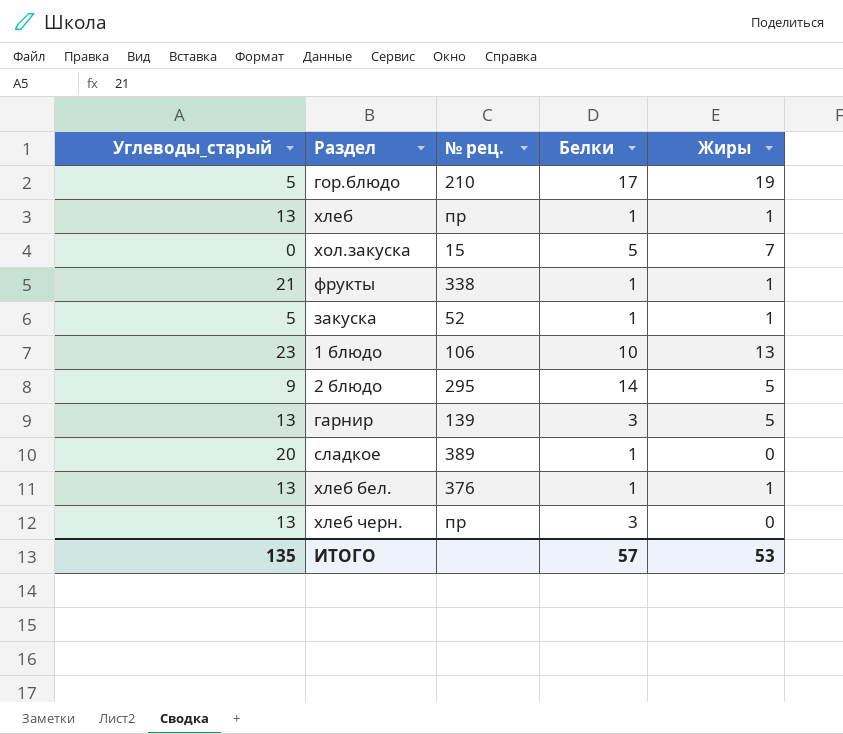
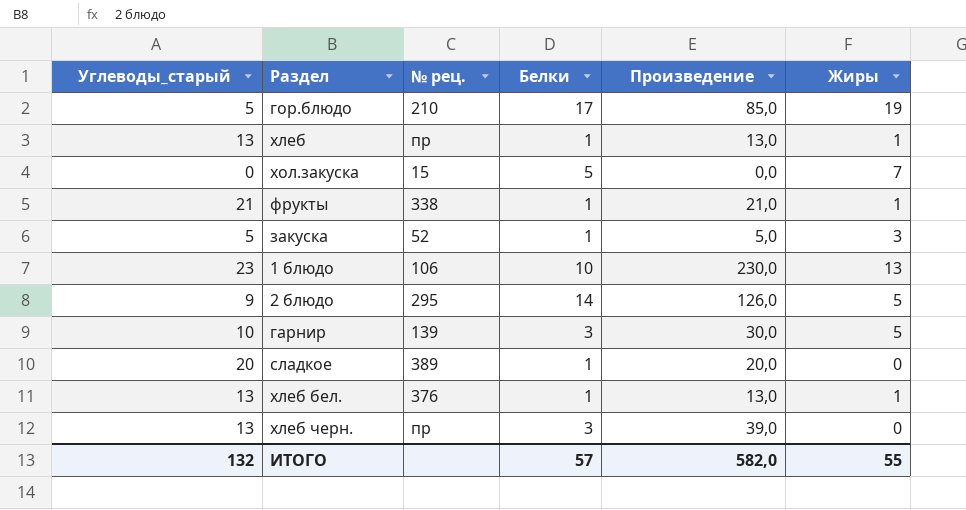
column Произведение | formula: none -> [Углеводы_старый] * [Белки]
закуска | Жиры: 1 -> 3
гарнир | Углеводы_старый: 13 -> 10
ИТОГО | Углеводы_старый: 135 -> 132
ИТОГО | Жиры: 53 -> 55

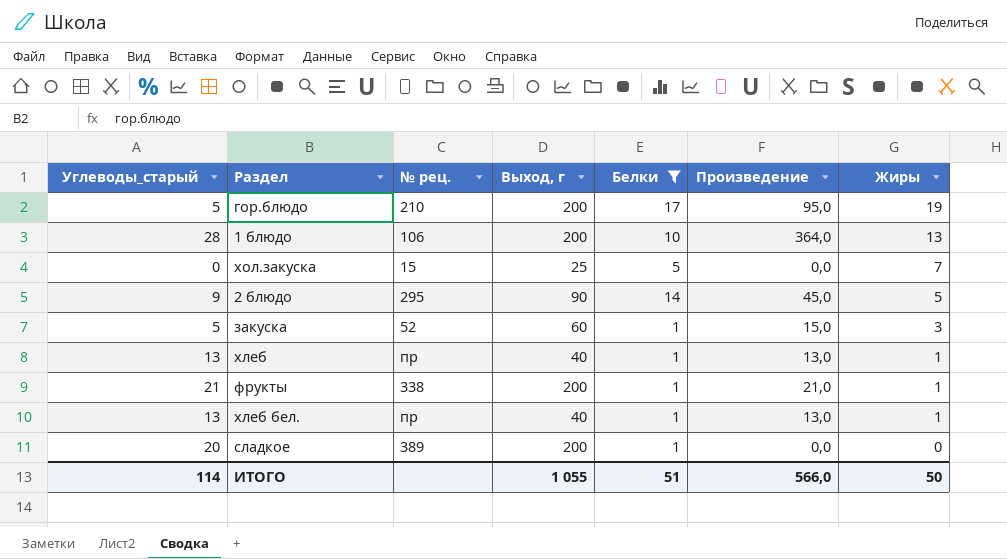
filter: none -> Белки != 3
row order: none -> Жиры descending
column Выход, г | position: none -> 4
column Произведение | formula: [Углеводы_старый] * [Белки] -> [Углеводы_старый] * [Жиры]
1 блюдо | Углеводы_старый: 23 -> 28
хлеб бел. | № рец.: 376 -> пр
ИТОГО | Углеводы_старый: 132 -> 114
ИТОГО | Белки: 57 -> 51
ИТОГО | Произведение: 582,0 -> 566,0
ИТОГО | Жиры: 55 -> 50

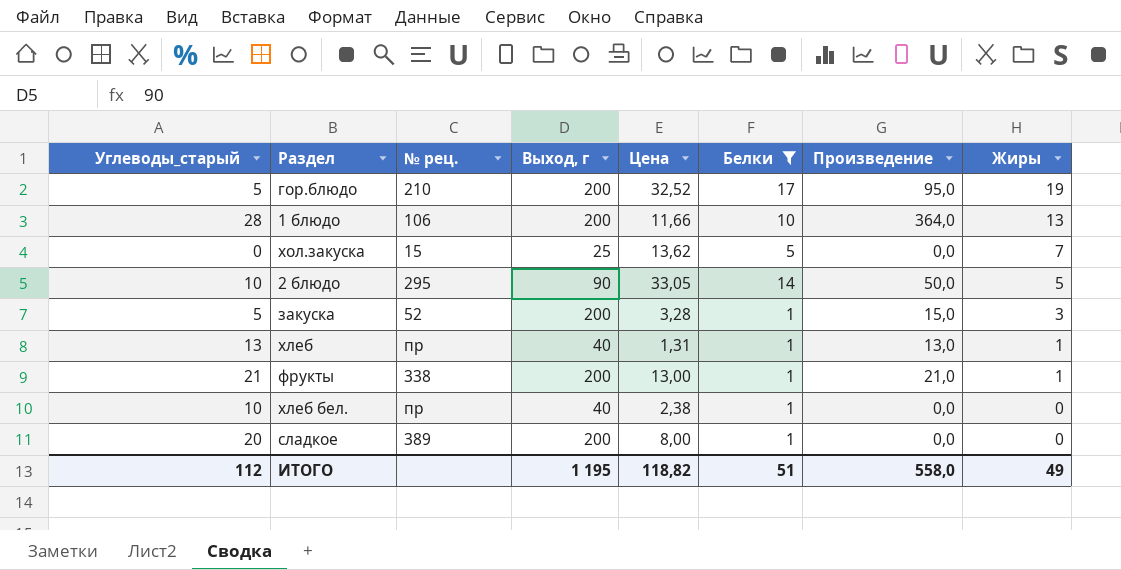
column Цена | position: none -> 5
2 блюдо | Углеводы_старый: 9 -> 10
2 блюдо | Произведение: 45,0 -> 50,0
закуска | Выход, г: 60 -> 200
хлеб бел. | Углеводы_старый: 13 -> 10
хлеб бел. | Произведение: 13,0 -> 0,0
хлеб бел. | Жиры: 1 -> 0
ИТОГО | Углеводы_старый: 114 -> 112
ИТОГО | Выход, г: 1 055 -> 1 195
ИТОГО | Произведение: 566,0 -> 558,0
ИТОГО | Жиры: 50 -> 49

